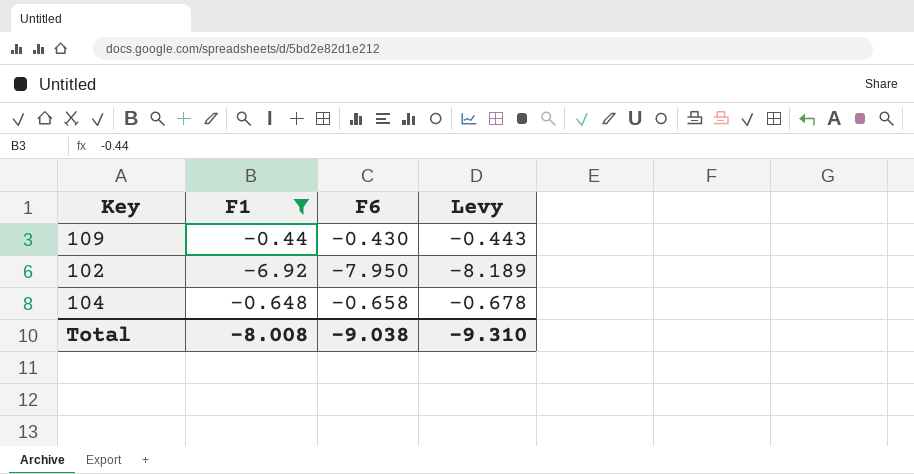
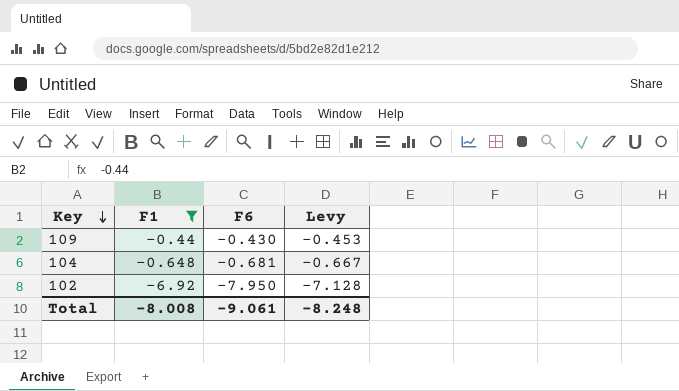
row order: none -> Key descending
column Levy | formula: [F6] * 1.03 -> [F1] * 1.03
104 | F6: -0.658 -> -0.681
Total | F6: -9.038 -> -9.061
Total | Levy: -9.310 -> -8.248

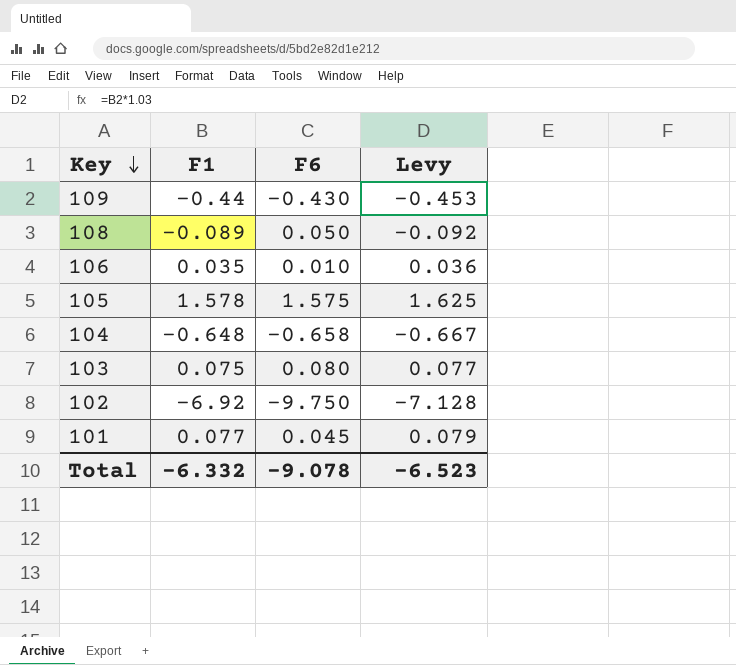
filter: F1 <= -0.44 -> none
104 | F6: -0.681 -> -0.658
102 | F6: -7.950 -> -9.750
Total | F1: -8.008 -> -6.332
Total | F6: -9.061 -> -9.078
Total | Levy: -8.248 -> -6.523

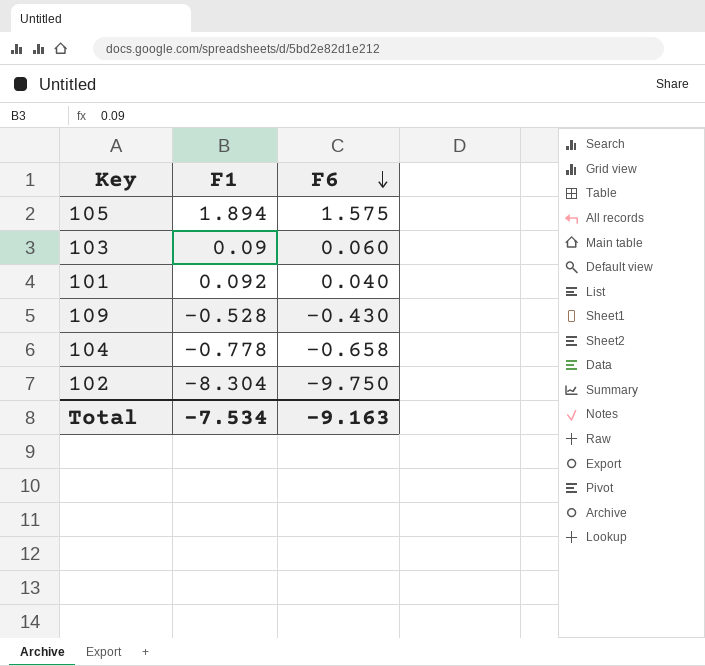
row order: Key descending -> F6 descending
column Levy | formula: [F1] * 1.03 -> none
row 108: -0.089 | 0.050 | -0.092 -> none
row 106: 0.035 | 0.010 | 0.036 -> none
105 | F1: 1.578 -> 1.894
103 | F1: 0.075 -> 0.09
103 | F6: 0.080 -> 0.060
101 | F1: 0.077 -> 0.092
101 | F6: 0.045 -> 0.040
109 | F1: -0.44 -> -0.528
104 | F1: -0.648 -> -0.778
102 | F1: -6.92 -> -8.304
Total | F1: -6.332 -> -7.534
Total | F6: -9.078 -> -9.163

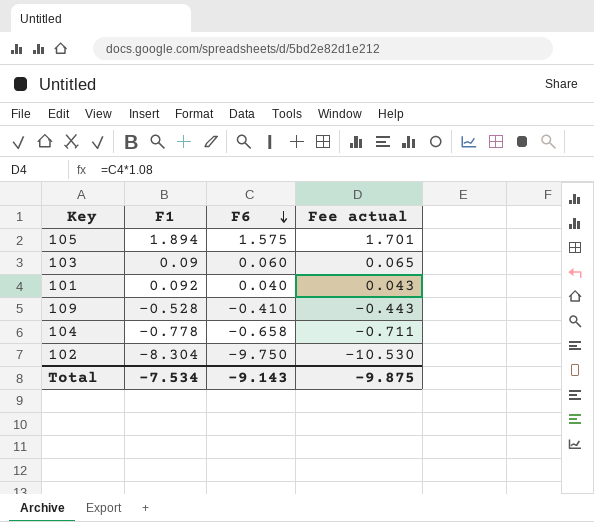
column Fee actual | formula: none -> [F6] * 1.08
109 | F6: -0.430 -> -0.410
Total | F6: -9.163 -> -9.143

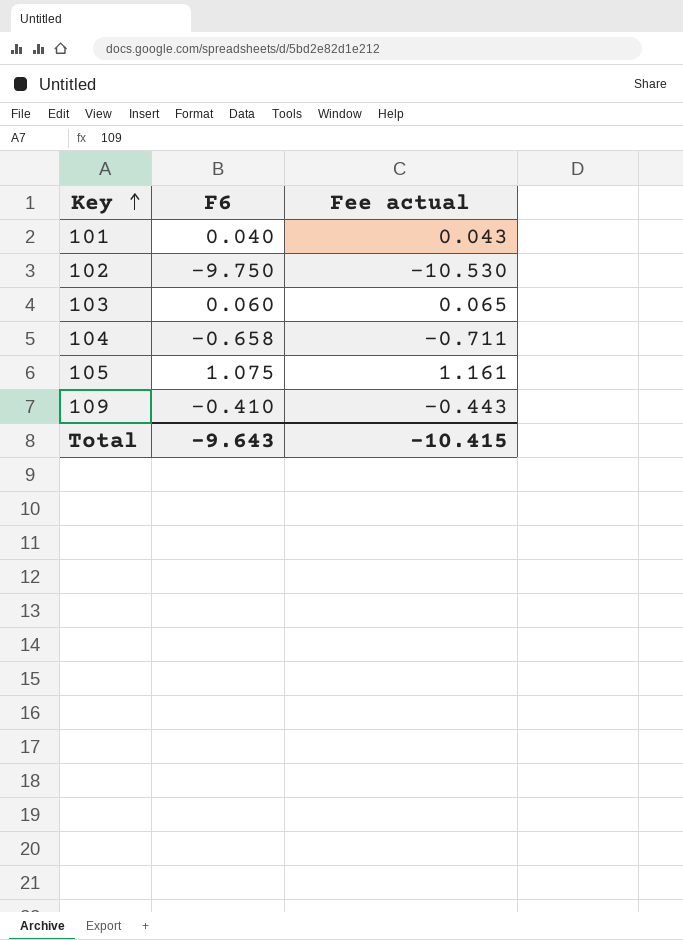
row order: F6 descending -> Key ascending
column F1 | position: 2 -> none
105 | F6: 1.575 -> 1.075
105 | Fee actual: 1.701 -> 1.161
Total | F6: -9.143 -> -9.643
Total | Fee actual: -9.875 -> -10.415

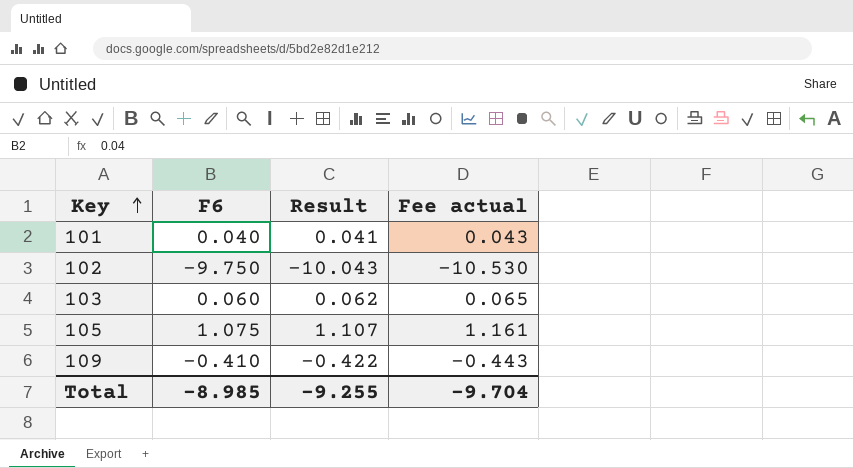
column Result | formula: none -> [F6] * 1.03
row 104: -0.658 | -0.711 -> none
Total | F6: -9.643 -> -8.985
Total | Fee actual: -10.415 -> -9.704

